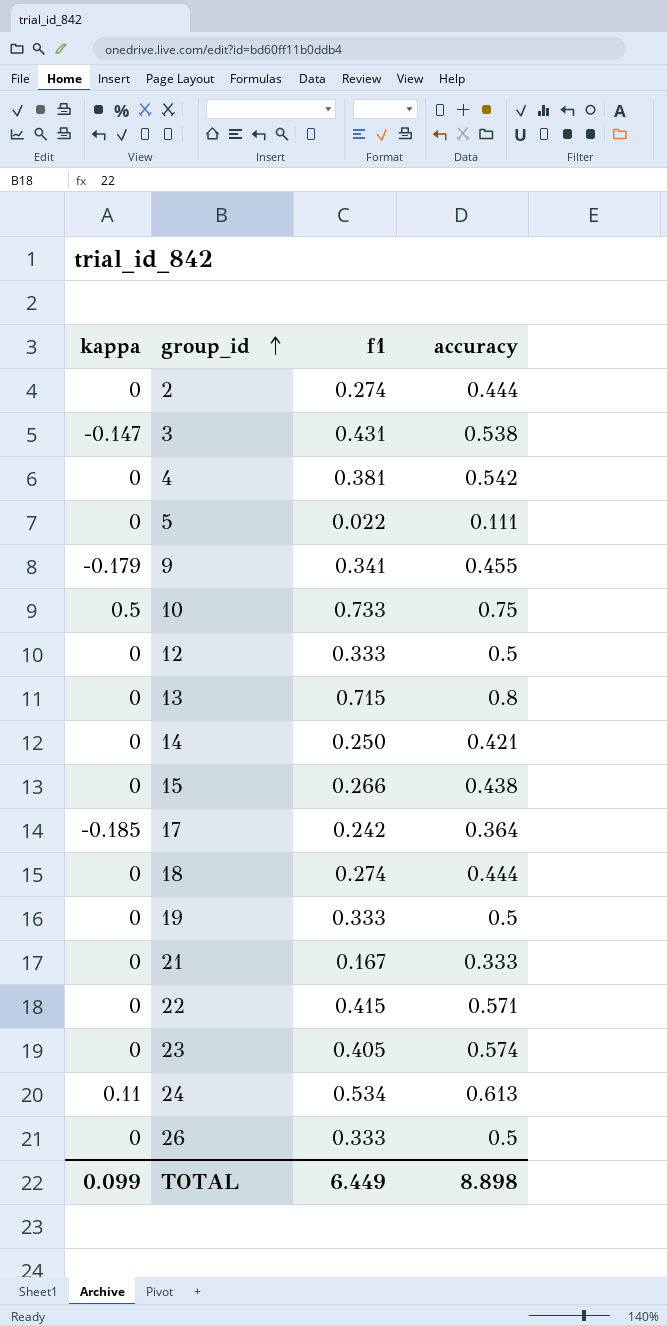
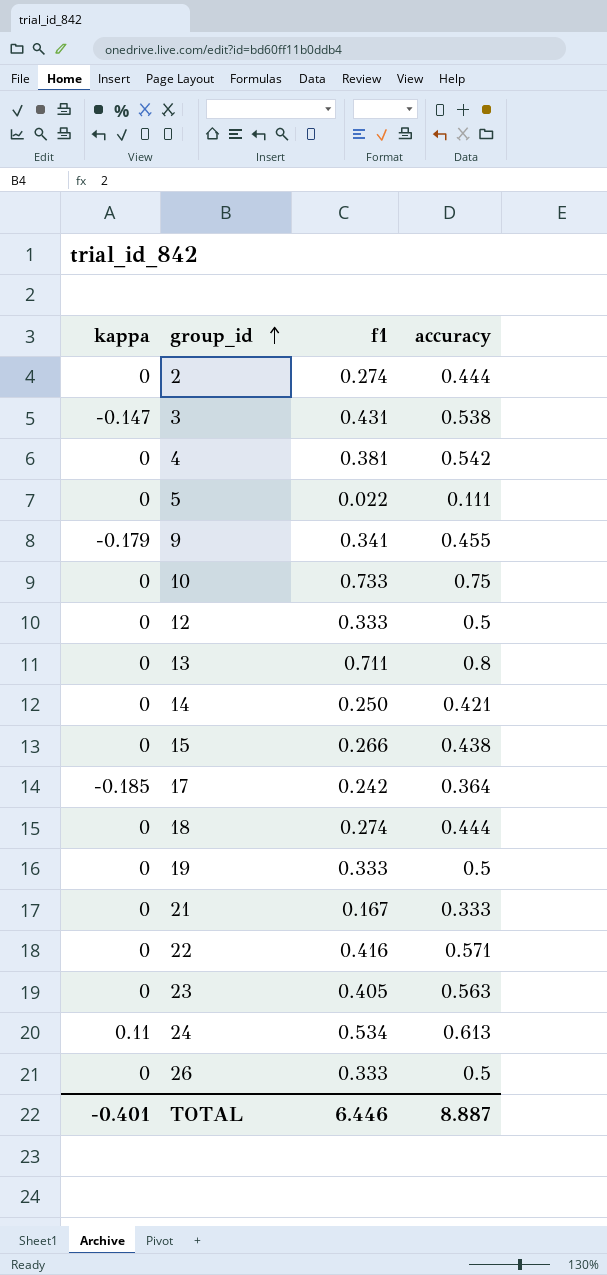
10 | kappa: 0.5 -> 0
13 | f1: 0.715 -> 0.711
22 | f1: 0.415 -> 0.416
23 | accuracy: 0.574 -> 0.563
TOTAL | kappa: 0.099 -> -0.401
TOTAL | f1: 6.449 -> 6.446
TOTAL | accuracy: 8.898 -> 8.887

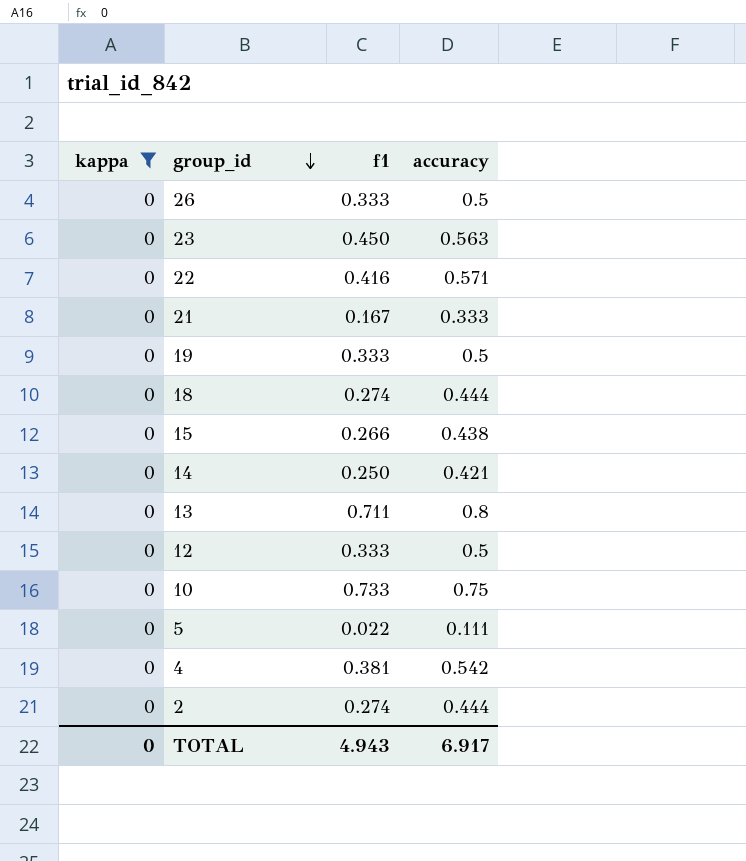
filter: none -> kappa = 0
row order: group_id ascending -> group_id descending
23 | f1: 0.405 -> 0.450
TOTAL | kappa: -0.401 -> 0
TOTAL | f1: 6.446 -> 4.943
TOTAL | accuracy: 8.887 -> 6.917

